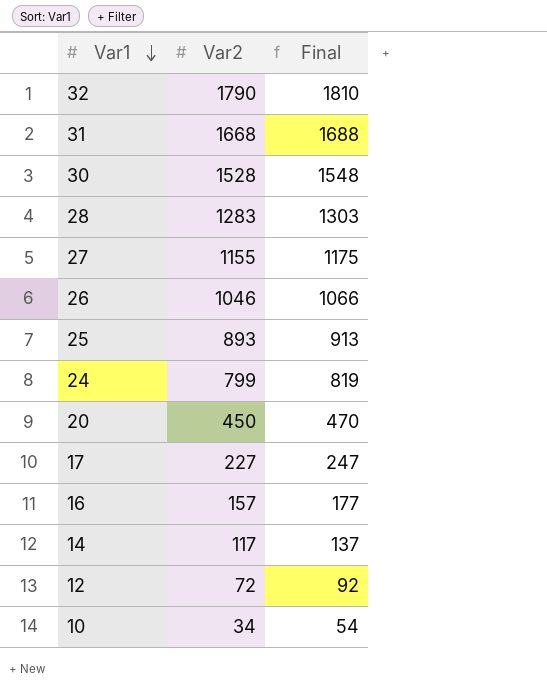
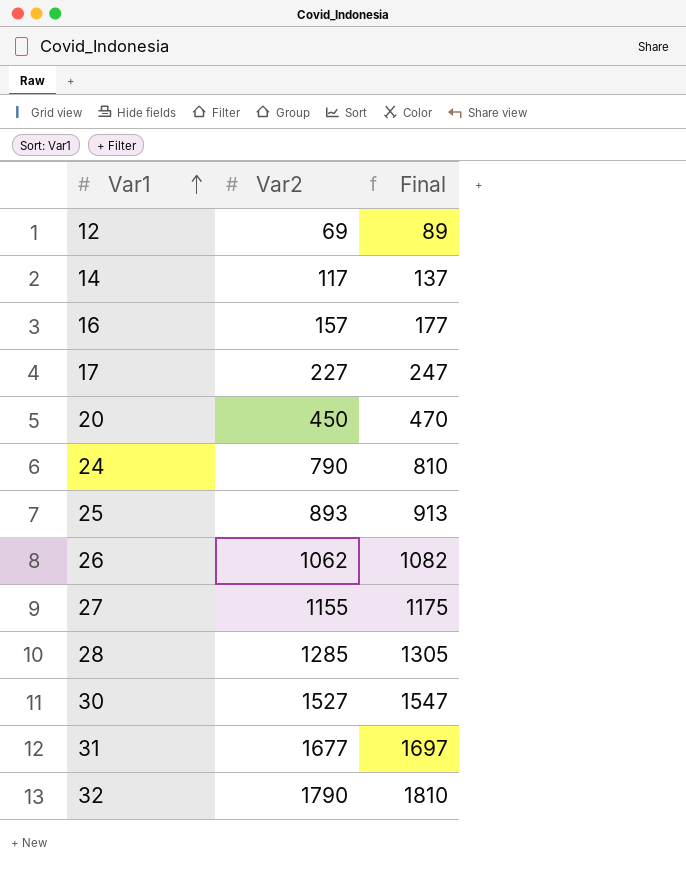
row order: Var1 descending -> Var1 ascending
row 10: 34 | 54 -> none
12 | Var2: 72 -> 69
12 | Final: 92 -> 89
24 | Var2: 799 -> 790
24 | Final: 819 -> 810
26 | Var2: 1046 -> 1062
26 | Final: 1066 -> 1082
28 | Var2: 1283 -> 1285
28 | Final: 1303 -> 1305
30 | Var2: 1528 -> 1527
30 | Final: 1548 -> 1547
31 | Var2: 1668 -> 1677
31 | Final: 1688 -> 1697

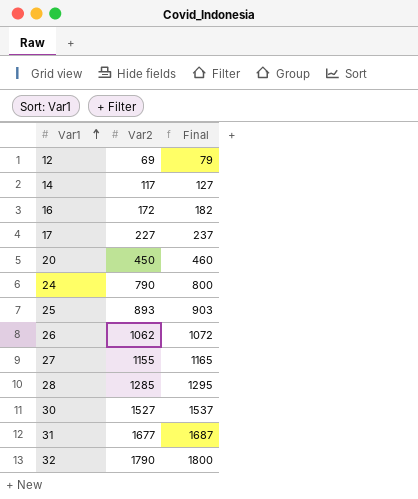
column Final | formula: [Var2] + 20 -> [Var2] + 10
16 | Var2: 157 -> 172

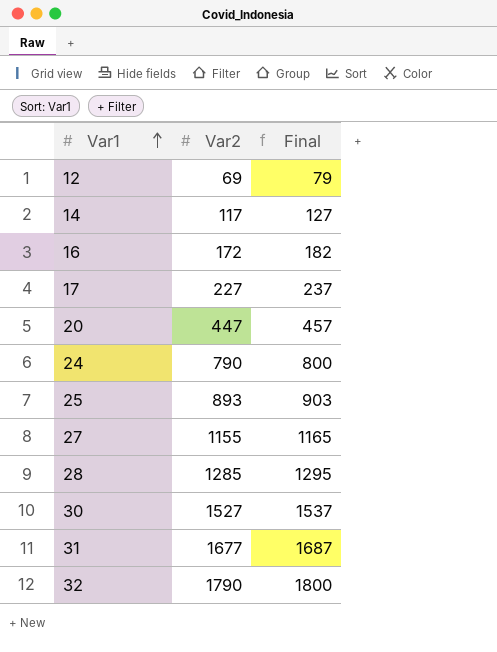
row 26: 1062 | 1072 -> none
20 | Var2: 450 -> 447
20 | Final: 460 -> 457

